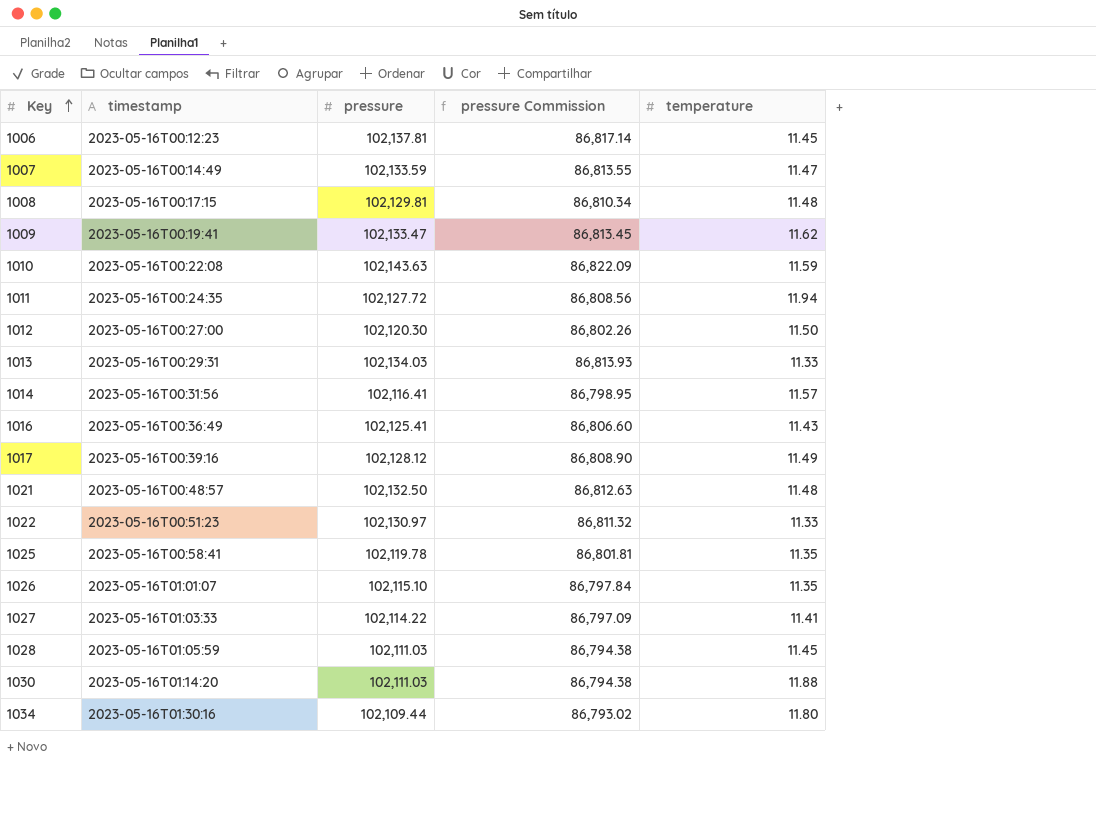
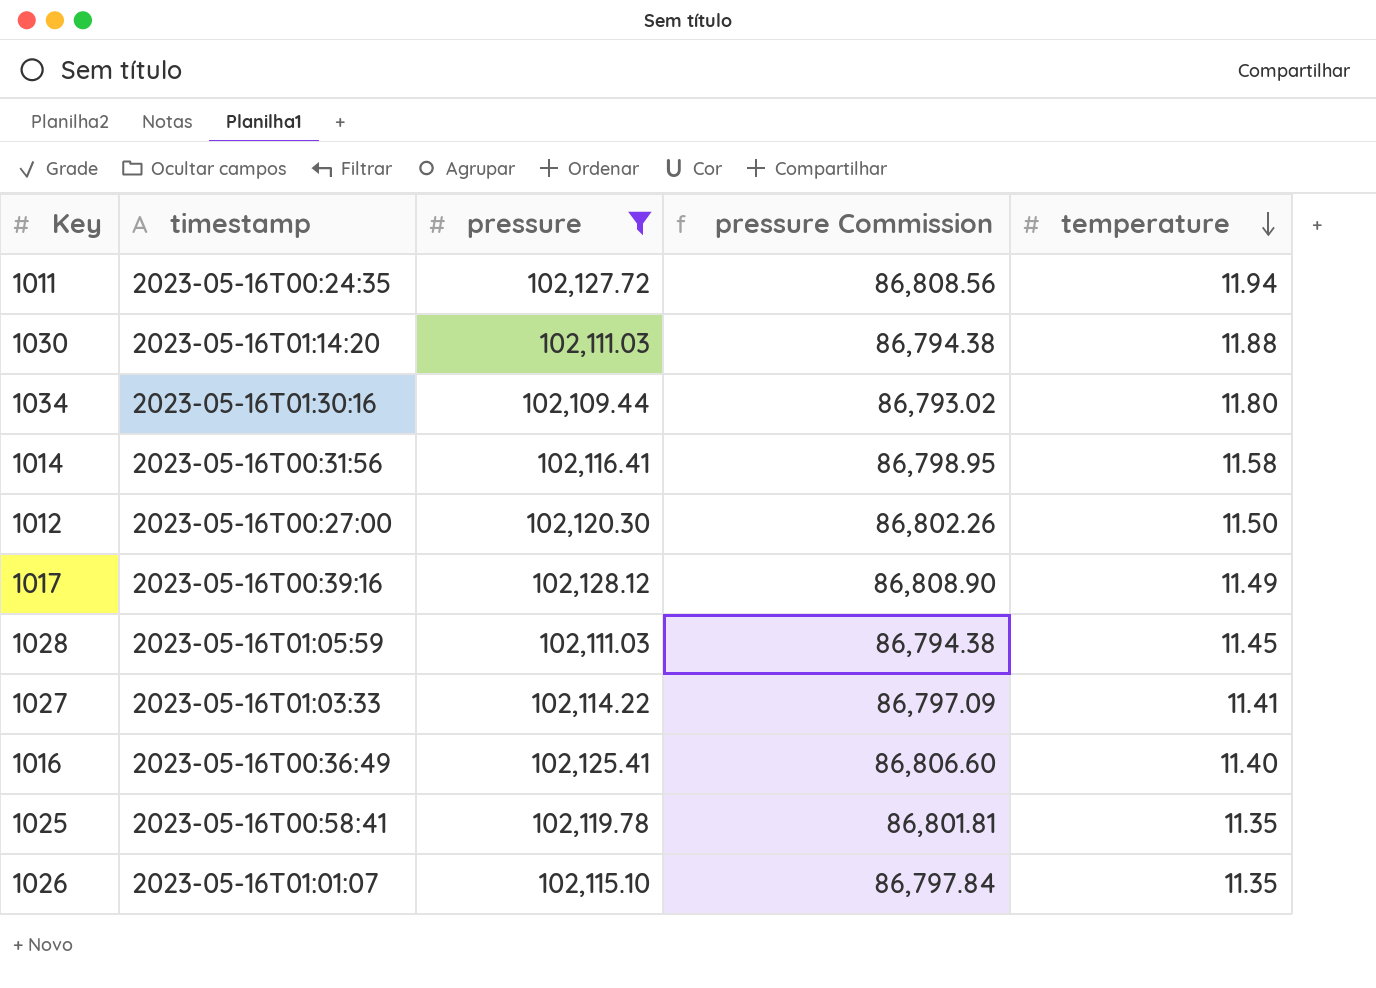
filter: none -> pressure <= 102,128.12
row order: Key ascending -> temperature descending
1014 | temperature: 11.57 -> 11.58
1016 | temperature: 11.43 -> 11.40

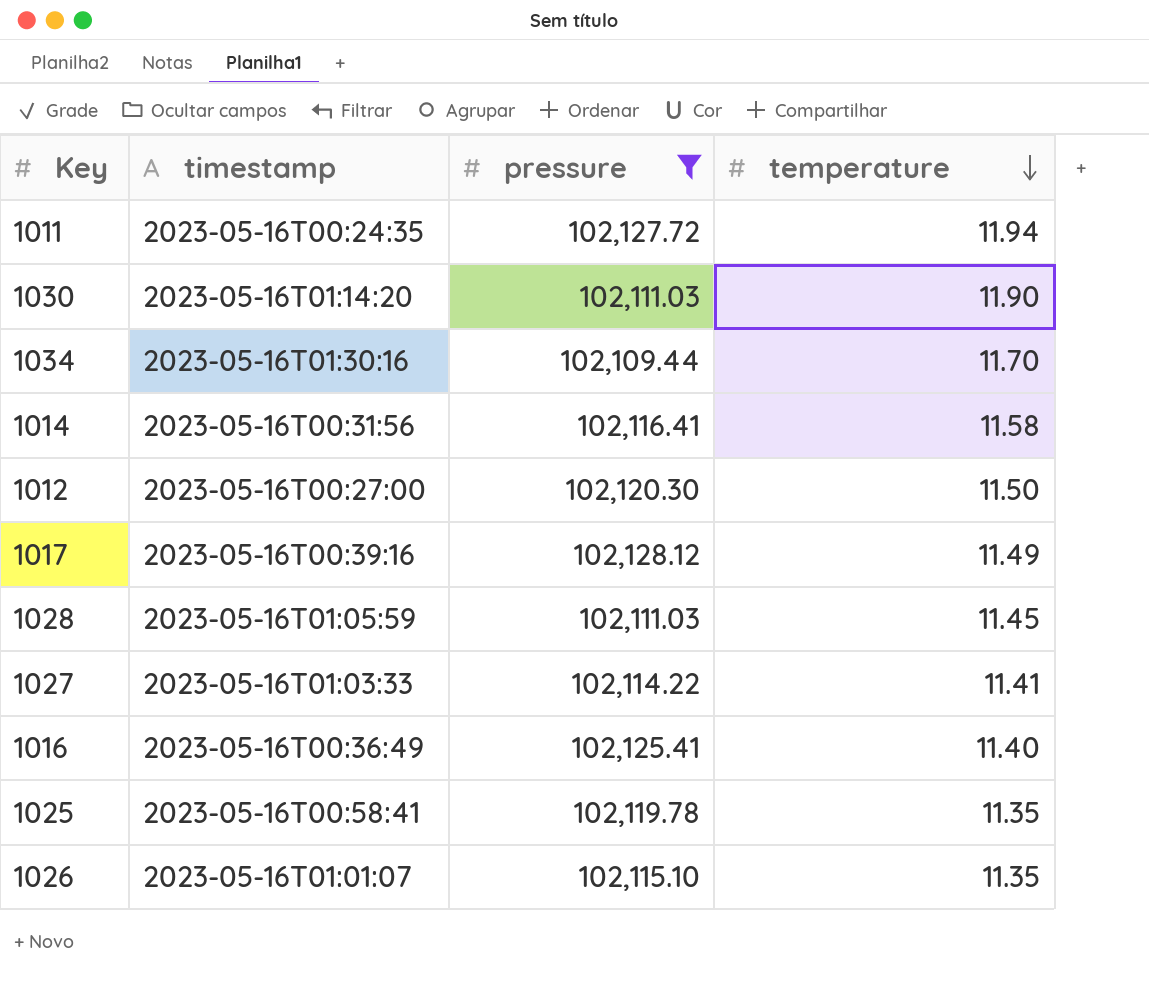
column pressure Commission | formula: [pressure] * 0.85 -> none
1030 | temperature: 11.88 -> 11.90
1034 | temperature: 11.80 -> 11.70

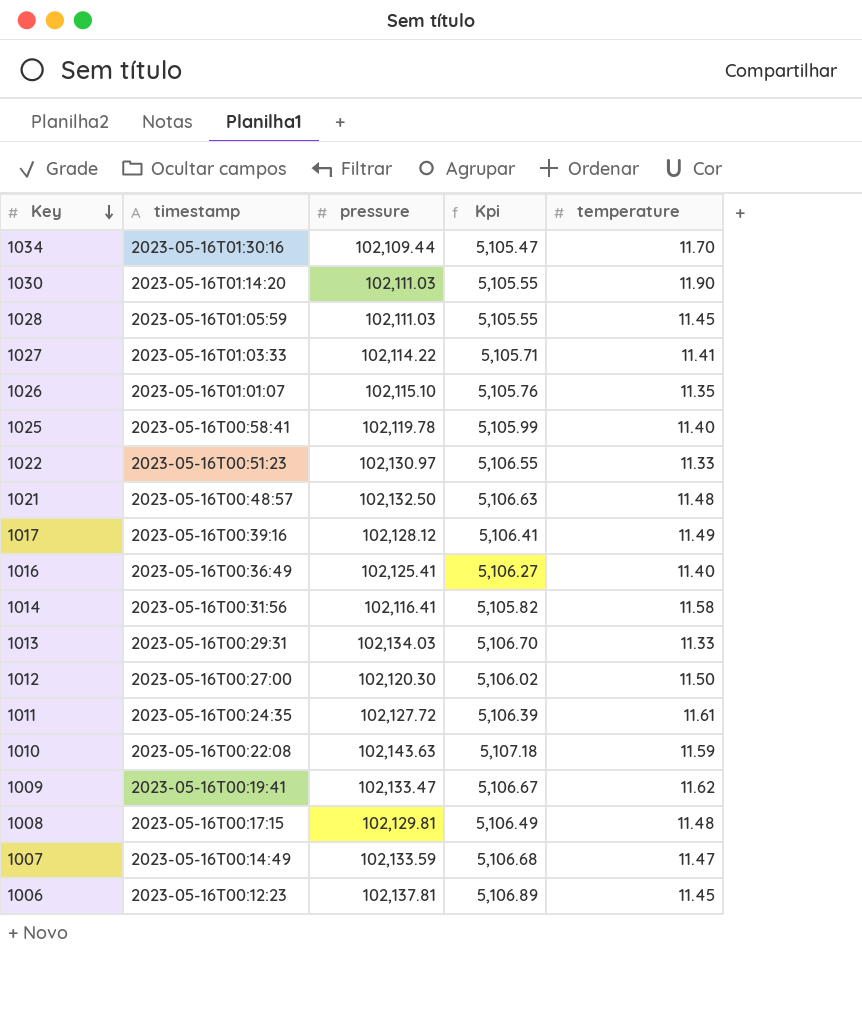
filter: pressure <= 102,128.12 -> none
row order: temperature descending -> Key descending
column Kpi | formula: none -> [pressure] * 0.05
1025 | temperature: 11.35 -> 11.40
1011 | temperature: 11.94 -> 11.61

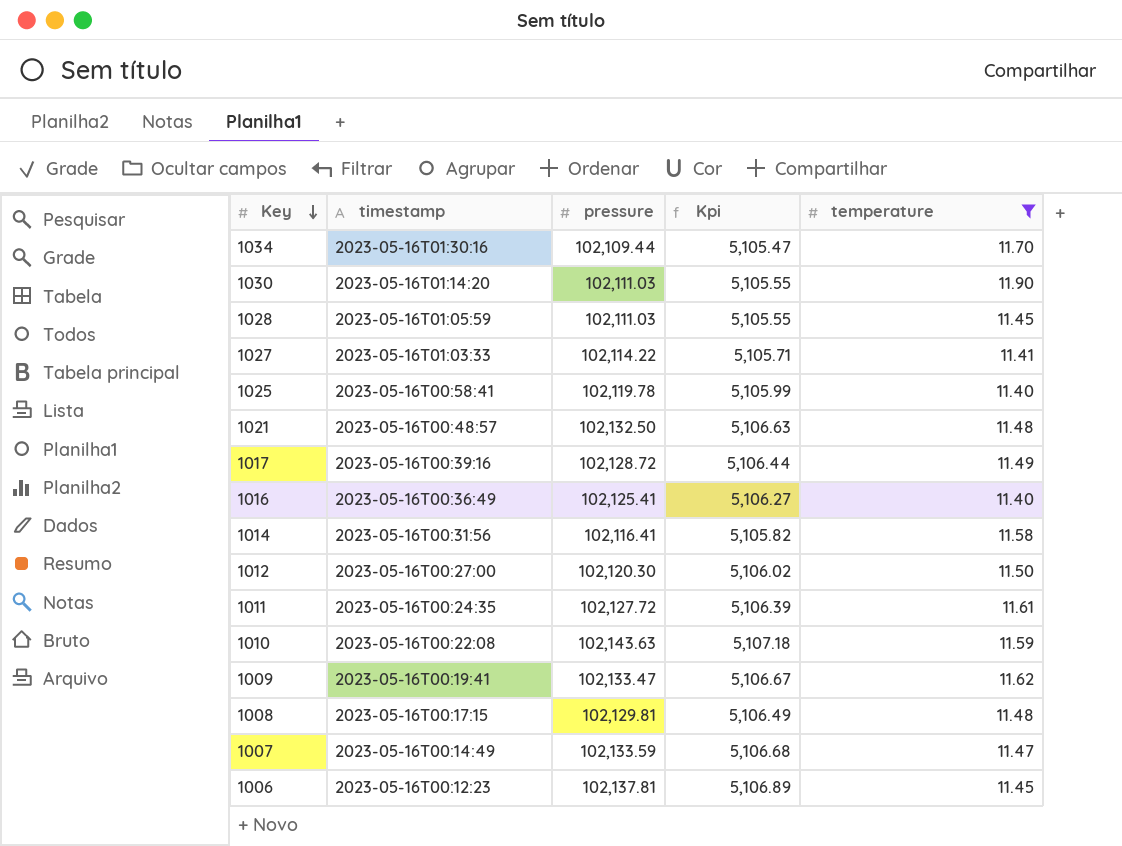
filter: none -> temperature >= 11.40
1017 | pressure: 102,128.12 -> 102,128.72
1017 | Kpi: 5,106.41 -> 5,106.44

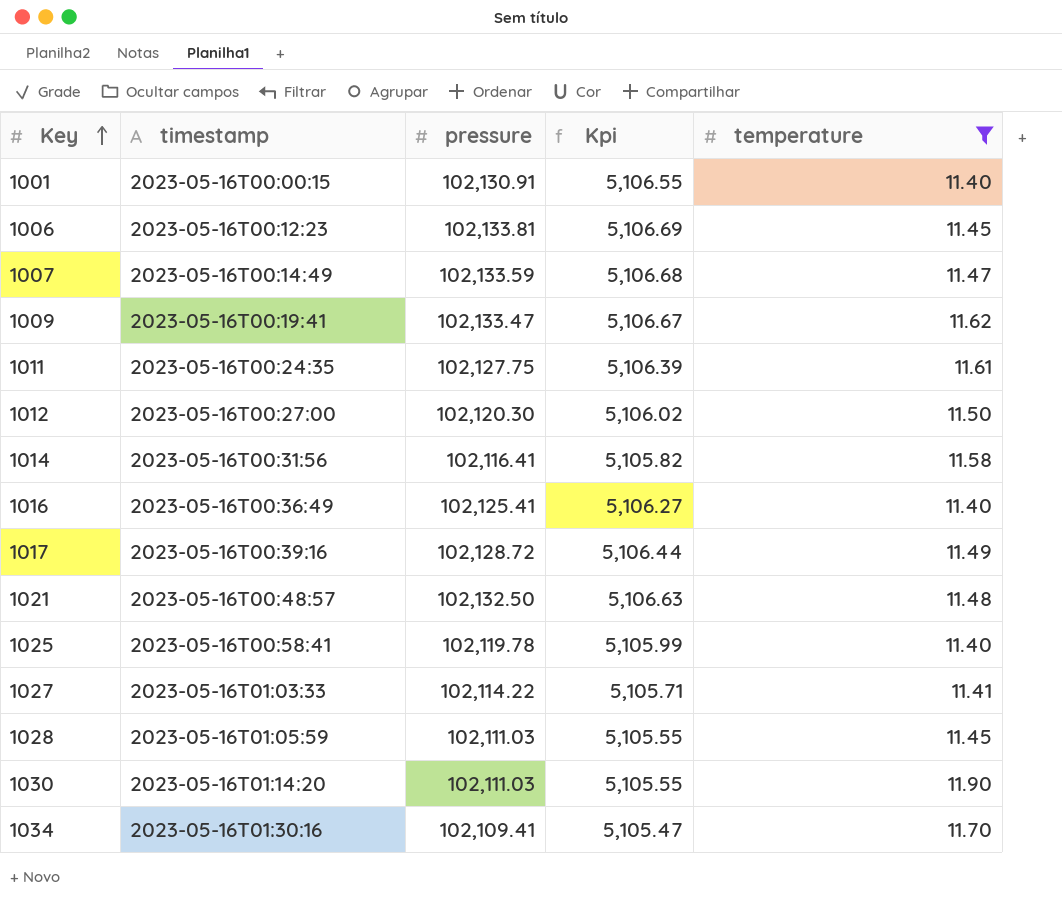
row order: Key descending -> Key ascending
row 1010: 2023-05-16T00:22:08 | 102,143.63 | 5,107.18 | 11.59 -> none
row 1008: 2023-05-16T00:17:15 | 102,129.81 | 5,106.49 | 11.48 -> none
row 1001: none -> 2023-05-16T00:00:15 | 102,130.91 | 5,106.55 | 11.40
1006 | pressure: 102,137.81 -> 102,133.81
1006 | Kpi: 5,106.89 -> 5,106.69
1011 | pressure: 102,127.72 -> 102,127.75
1034 | pressure: 102,109.44 -> 102,109.41

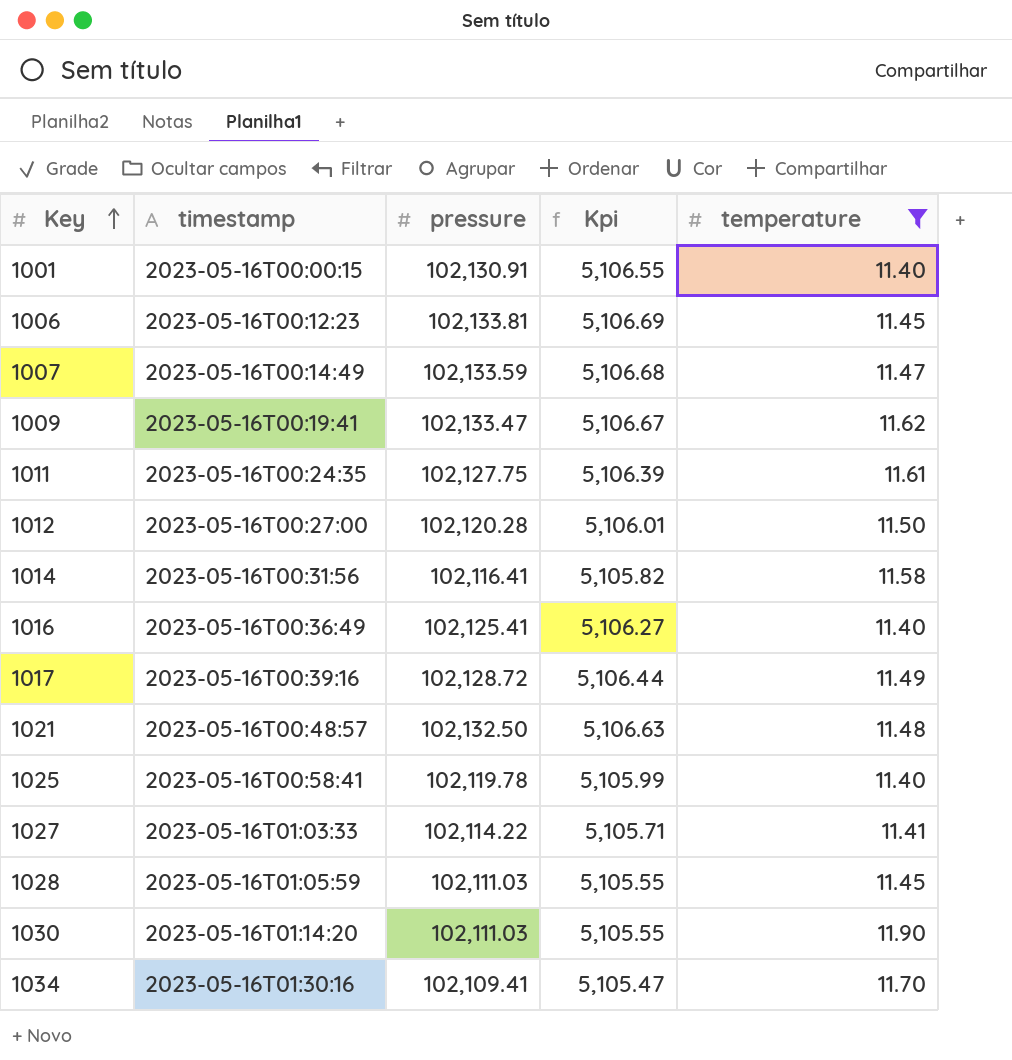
1012 | pressure: 102,120.30 -> 102,120.28
1012 | Kpi: 5,106.02 -> 5,106.01

